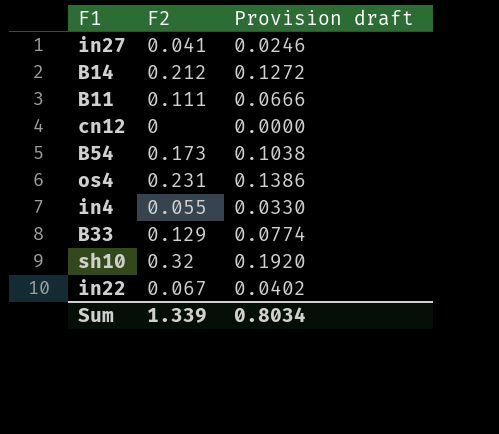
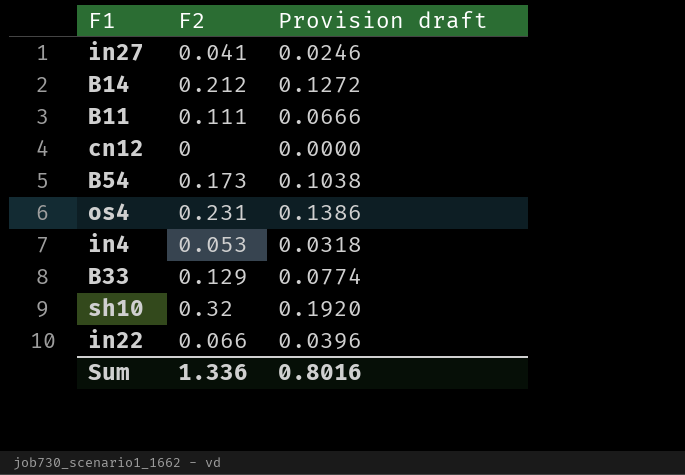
in4 | F2: 0.055 -> 0.053
in4 | Provision draft: 0.0330 -> 0.0318
in22 | F2: 0.067 -> 0.066
in22 | Provision draft: 0.0402 -> 0.0396
Sum | F2: 1.339 -> 1.336
Sum | Provision draft: 0.8034 -> 0.8016

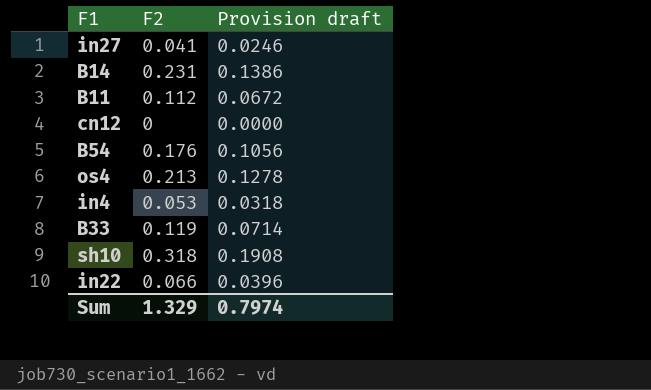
B14 | F2: 0.212 -> 0.231
B14 | Provision draft: 0.1272 -> 0.1386
B11 | F2: 0.111 -> 0.112
B11 | Provision draft: 0.0666 -> 0.0672
B54 | F2: 0.173 -> 0.176
B54 | Provision draft: 0.1038 -> 0.1056
os4 | F2: 0.231 -> 0.213
os4 | Provision draft: 0.1386 -> 0.1278
B33 | F2: 0.129 -> 0.119
B33 | Provision draft: 0.0774 -> 0.0714
sh10 | F2: 0.32 -> 0.318
sh10 | Provision draft: 0.1920 -> 0.1908
Sum | F2: 1.336 -> 1.329
Sum | Provision draft: 0.8016 -> 0.7974

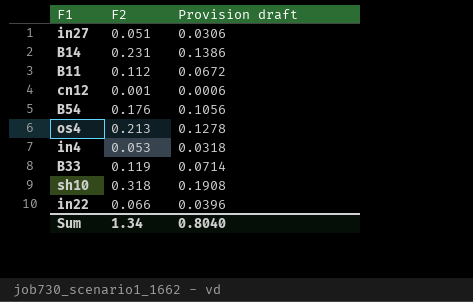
in27 | F2: 0.041 -> 0.051
in27 | Provision draft: 0.0246 -> 0.0306
cn12 | F2: 0 -> 0.001
cn12 | Provision draft: 0.0000 -> 0.0006
Sum | F2: 1.329 -> 1.34
Sum | Provision draft: 0.7974 -> 0.8040

